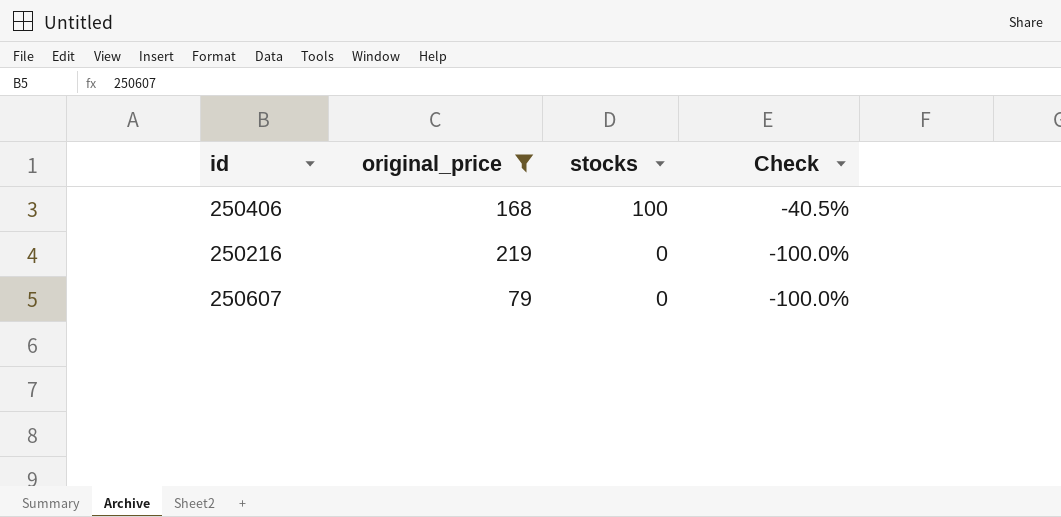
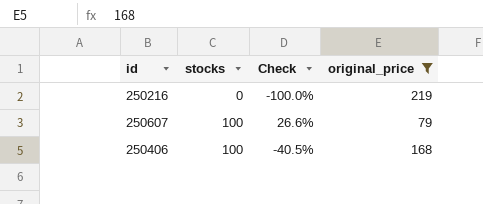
row order: stocks descending -> stocks ascending
column original_price | position: 2 -> 4
250607 | stocks: 0 -> 100
250607 | Check: -100.0% -> 26.6%

